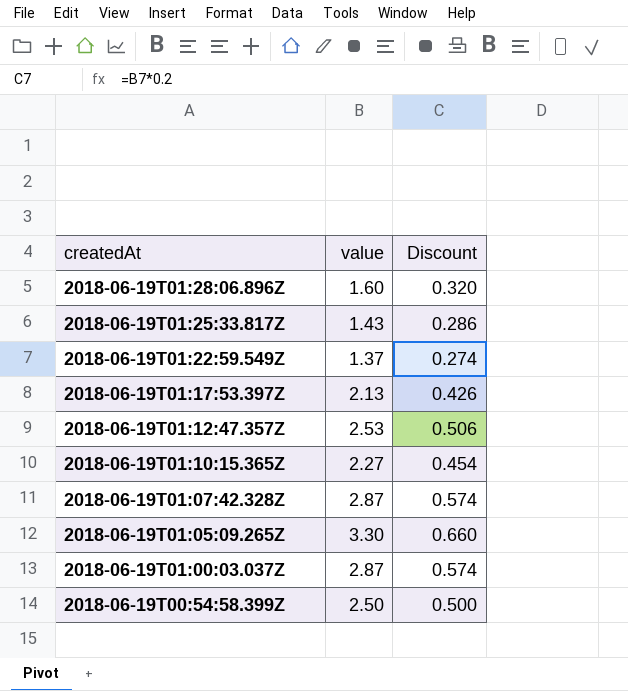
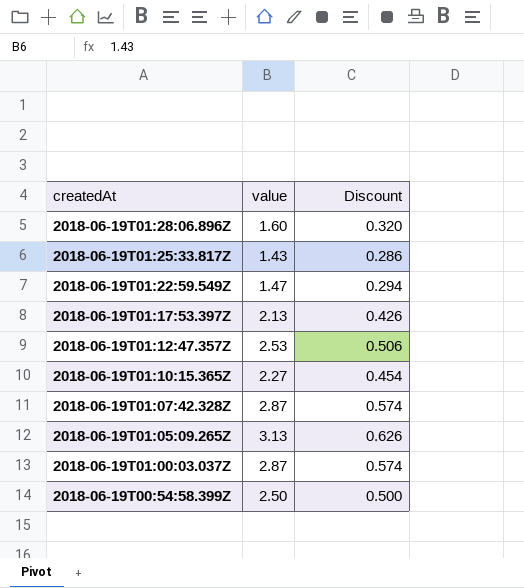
2018-06-19T01:22:59.549Z | value: 1.37 -> 1.47
2018-06-19T01:22:59.549Z | Discount: 0.274 -> 0.294
2018-06-19T01:05:09.265Z | value: 3.30 -> 3.13
2018-06-19T01:05:09.265Z | Discount: 0.660 -> 0.626

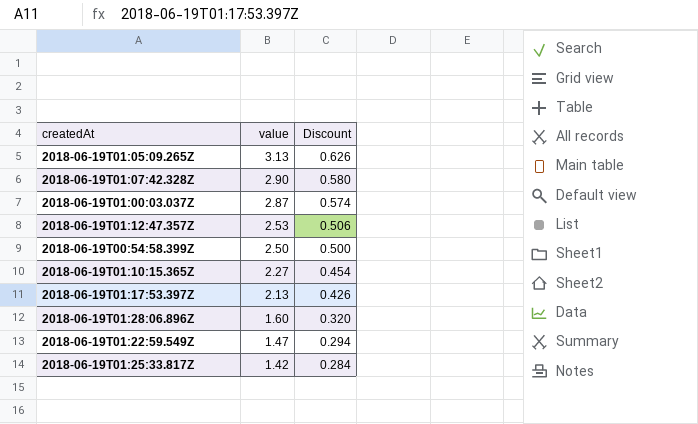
row order: createdAt descending -> value descending
2018-06-19T01:07:42.328Z | value: 2.87 -> 2.90
2018-06-19T01:07:42.328Z | Discount: 0.574 -> 0.580
2018-06-19T01:25:33.817Z | value: 1.43 -> 1.42
2018-06-19T01:25:33.817Z | Discount: 0.286 -> 0.284

